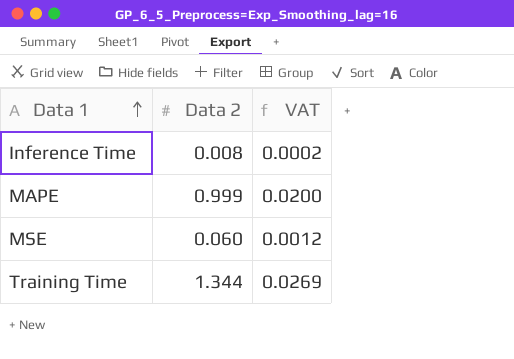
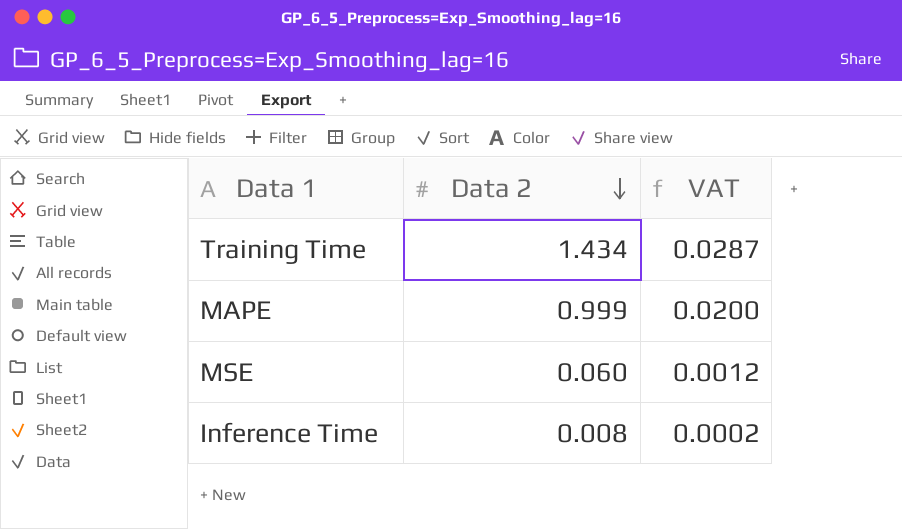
row order: Data 1 ascending -> Data 2 descending
Training Time | Data 2: 1.344 -> 1.434
Training Time | VAT: 0.0269 -> 0.0287

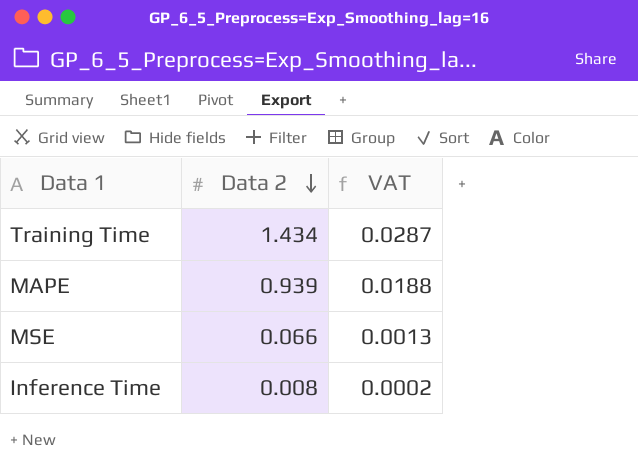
MAPE | Data 2: 0.999 -> 0.939
MAPE | VAT: 0.0200 -> 0.0188
MSE | Data 2: 0.060 -> 0.066
MSE | VAT: 0.0012 -> 0.0013

